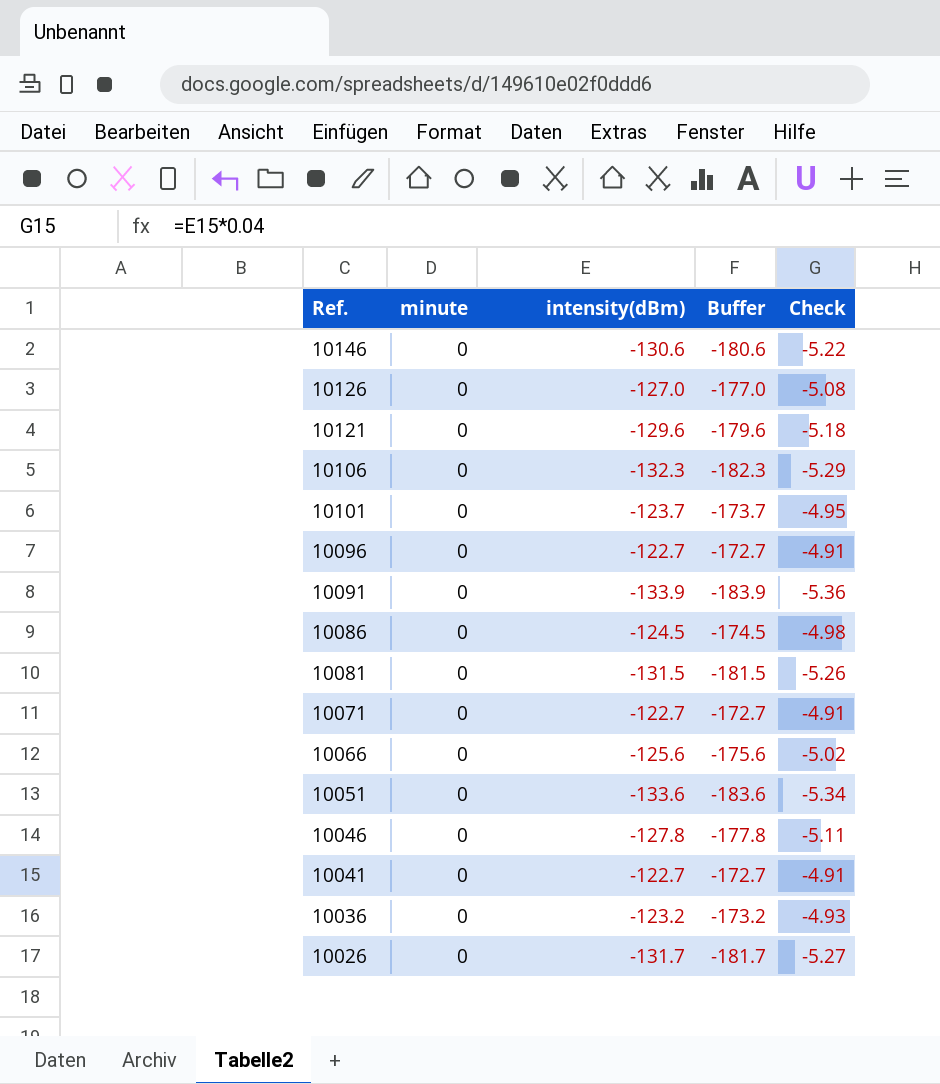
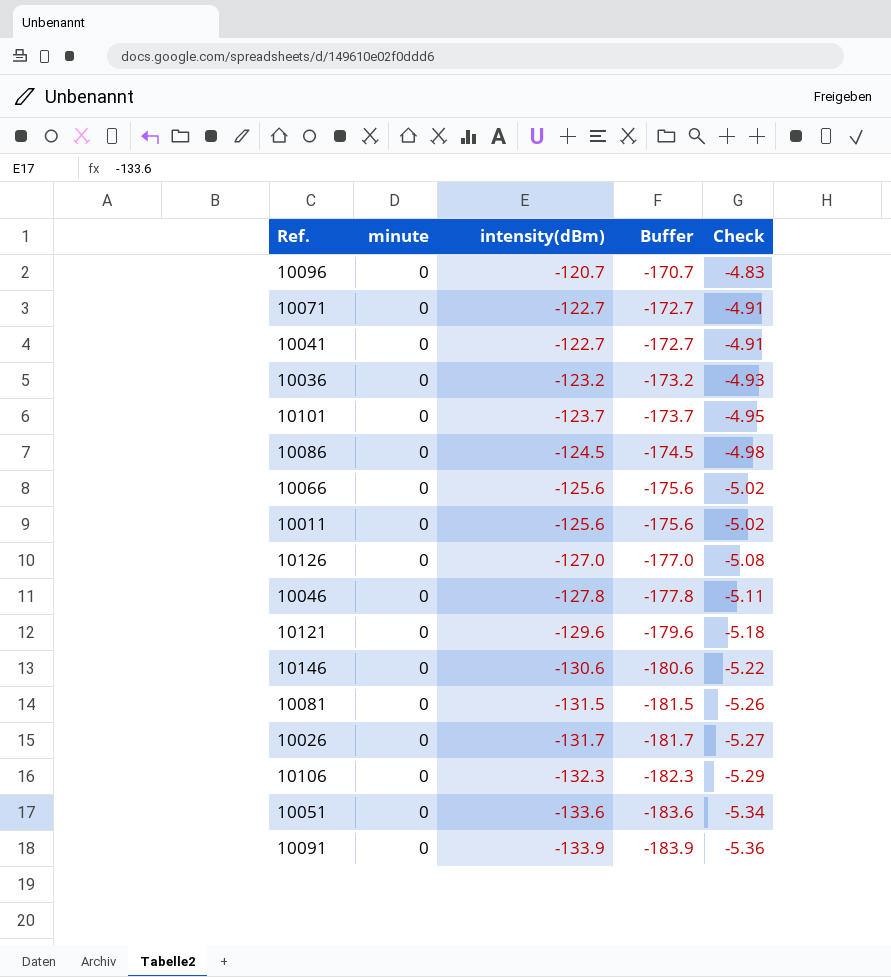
row order: Ref. descending -> intensity(dBm) descending
10096 | intensity(dBm): -122.7 -> -120.7
10096 | Buffer: -172.7 -> -170.7
10096 | Check: -4.91 -> -4.83
row 10011: none -> 0 | -125.6 | -175.6 | -5.02

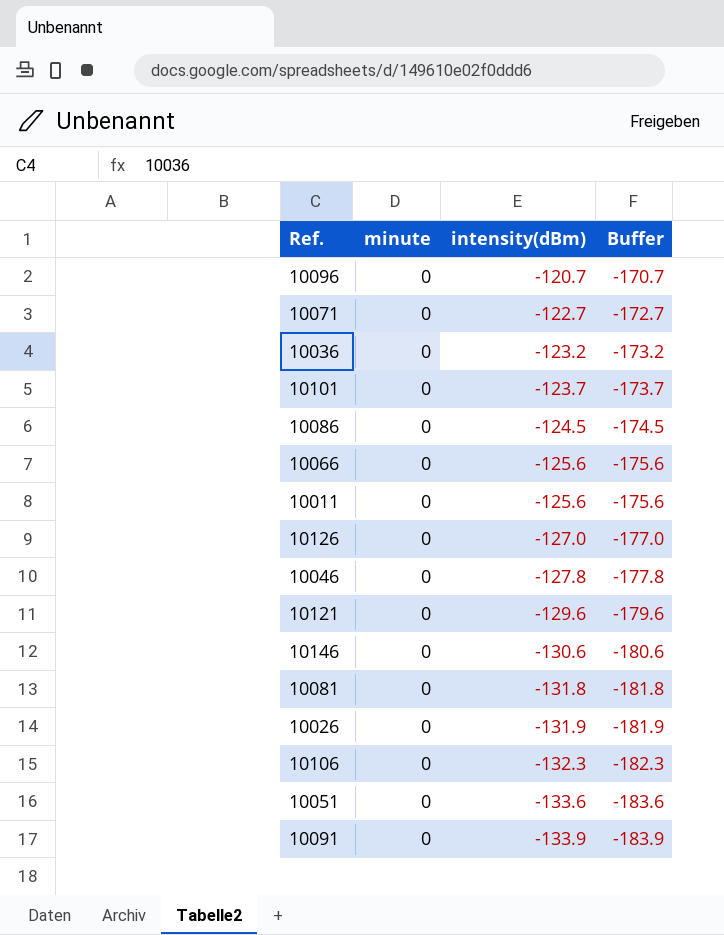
column Check | formula: [intensity(dBm)] * 0.04 -> none
row 10041: 0 | -122.7 | -172.7 | -4.91 -> none
10081 | intensity(dBm): -131.5 -> -131.8
10081 | Buffer: -181.5 -> -181.8
10026 | intensity(dBm): -131.7 -> -131.9
10026 | Buffer: -181.7 -> -181.9

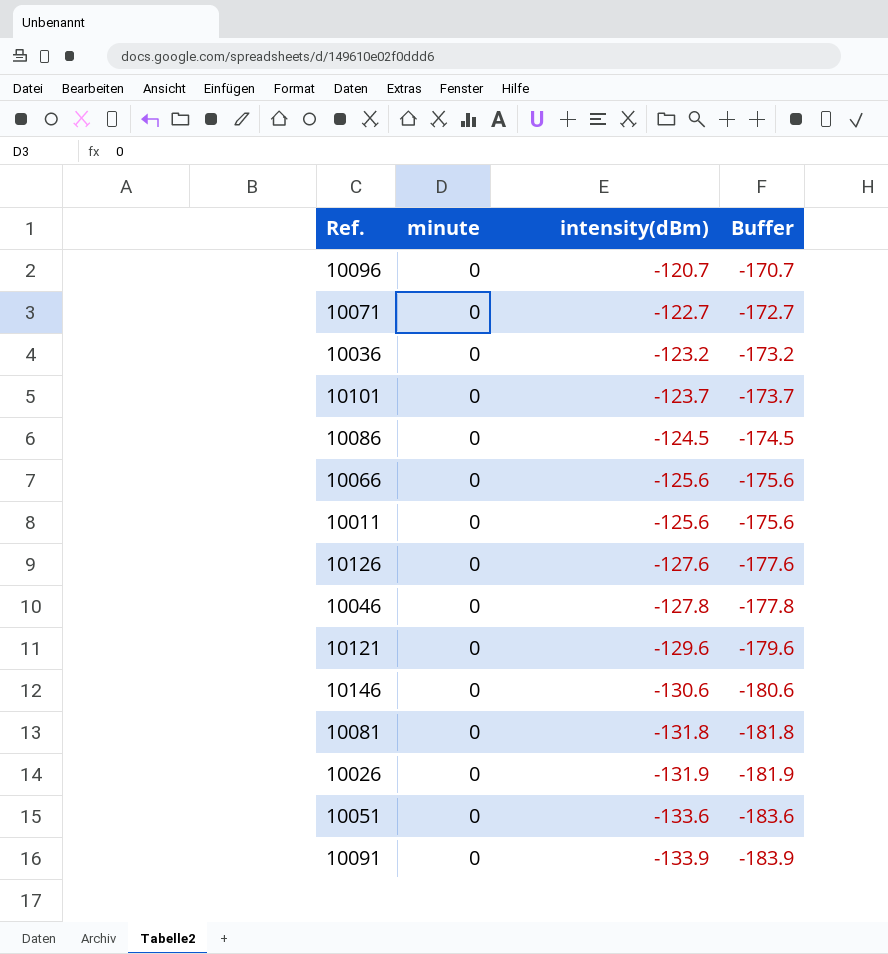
row 10106: 0 | -132.3 | -182.3 -> none
10126 | intensity(dBm): -127.0 -> -127.6
10126 | Buffer: -177.0 -> -177.6

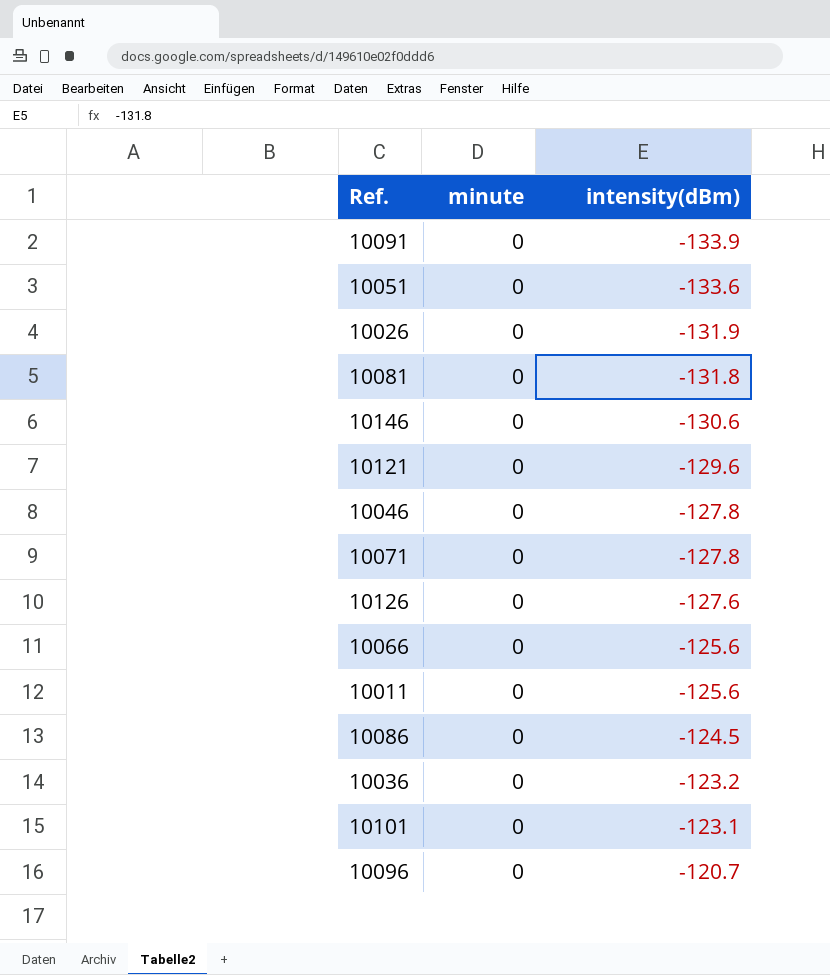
row order: intensity(dBm) descending -> intensity(dBm) ascending
column Buffer | formula: [intensity(dBm)] - 50 -> none
10071 | intensity(dBm): -122.7 -> -127.8
10101 | intensity(dBm): -123.7 -> -123.1

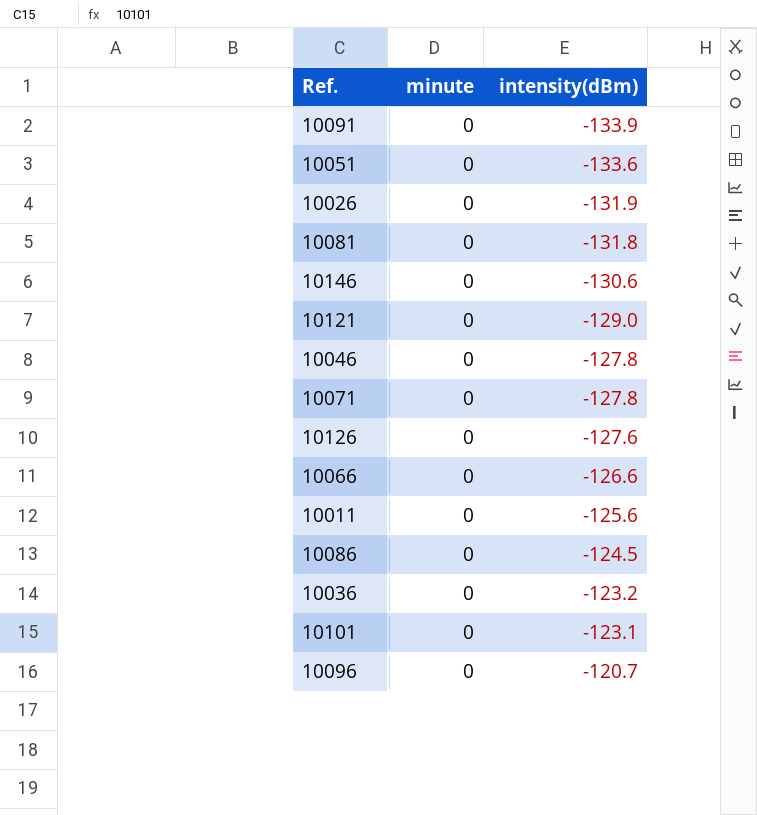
10121 | intensity(dBm): -129.6 -> -129.0
10066 | intensity(dBm): -125.6 -> -126.6

